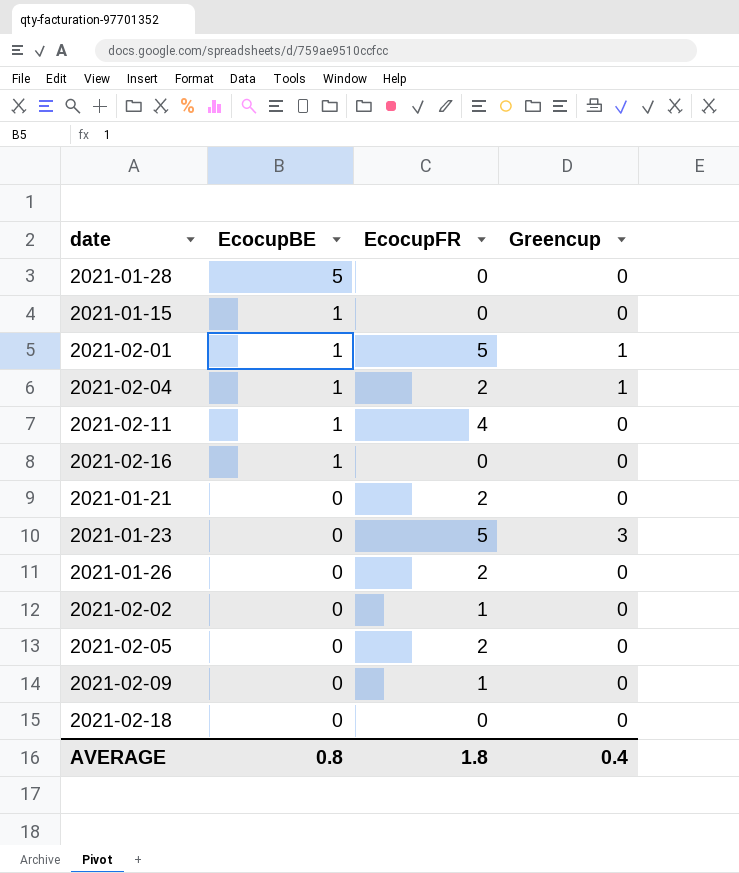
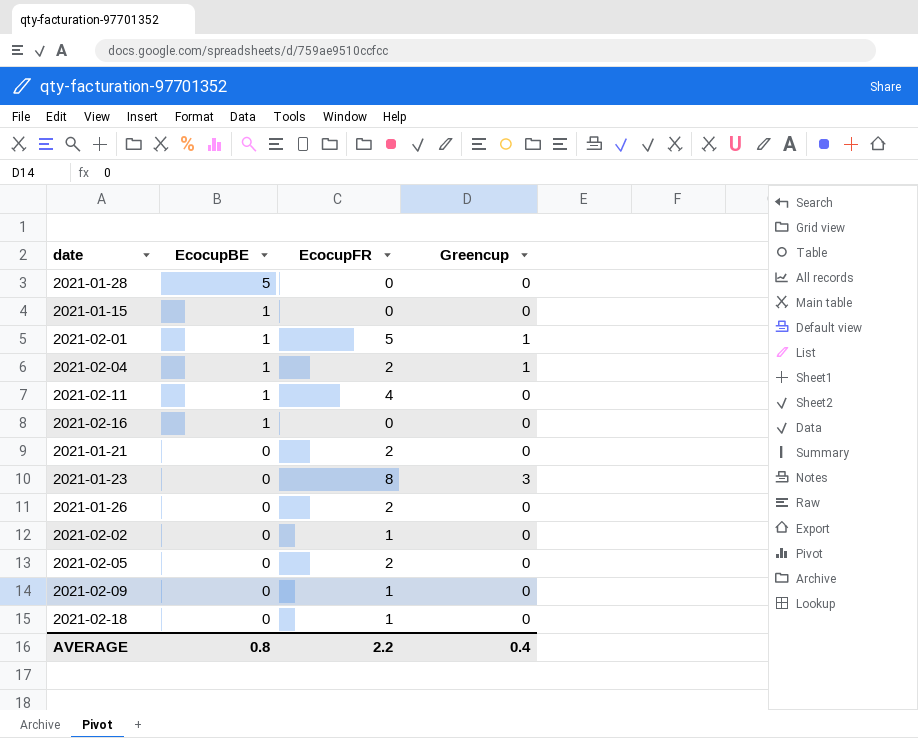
2021-01-23 | EcocupFR: 5 -> 8
2021-02-18 | EcocupFR: 0 -> 1
AVERAGE | EcocupFR: 1.8 -> 2.2

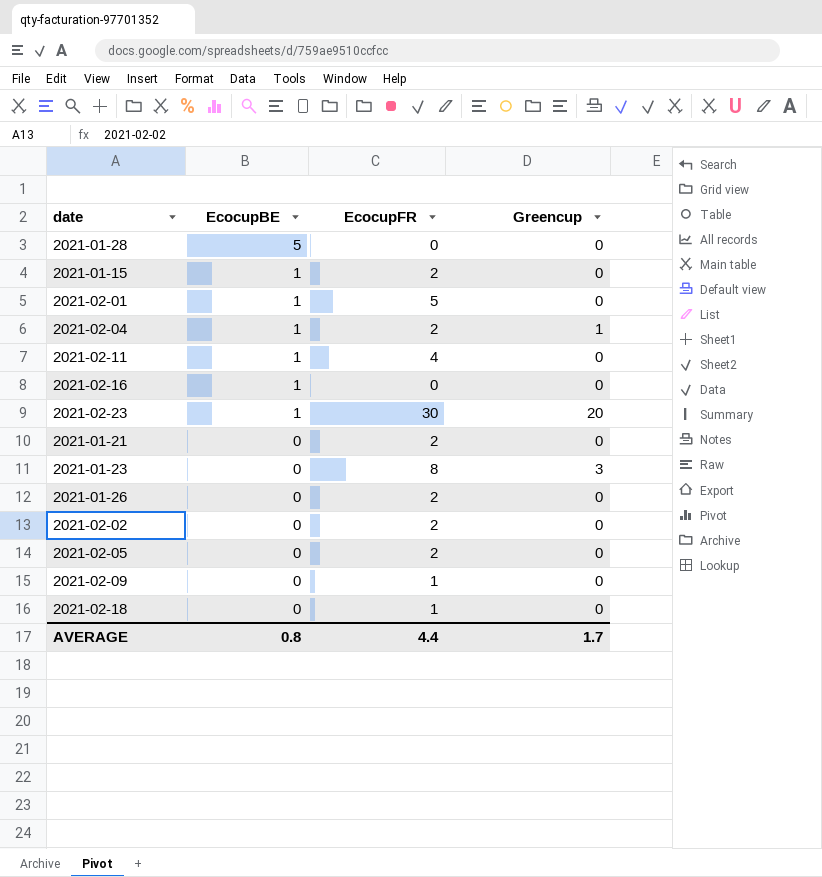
2021-01-15 | EcocupFR: 0 -> 2
2021-02-01 | Greencup: 1 -> 0
row 2021-02-23: none -> 1 | 30 | 20
2021-02-02 | EcocupFR: 1 -> 2
AVERAGE | EcocupFR: 2.2 -> 4.4
AVERAGE | Greencup: 0.4 -> 1.7

